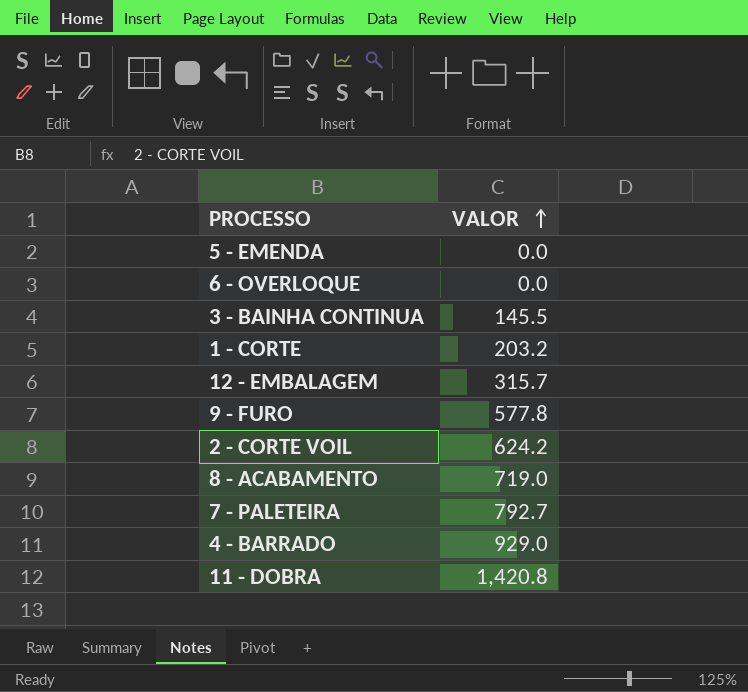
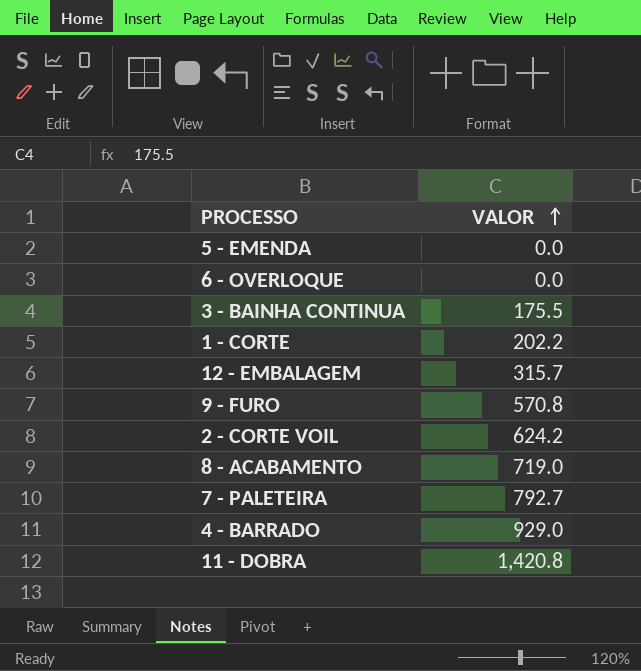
3 - BAINHA CONTINUA | VALOR: 145.5 -> 175.5
1 - CORTE | VALOR: 203.2 -> 202.2
9 - FURO | VALOR: 577.8 -> 570.8

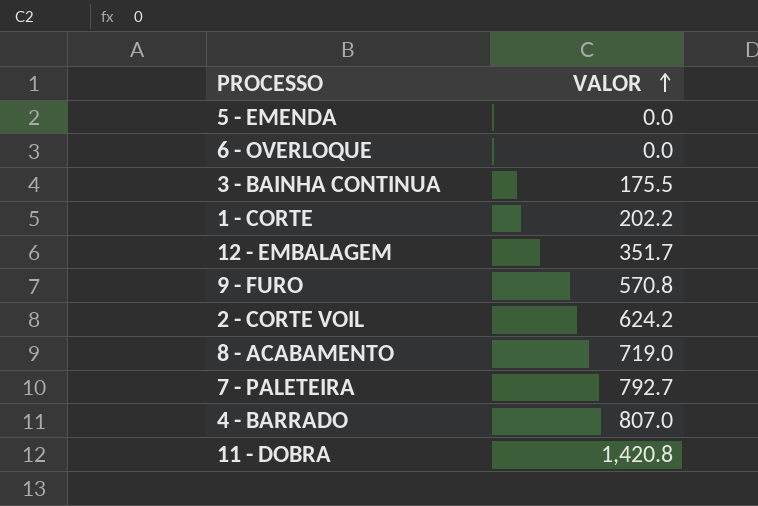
12 - EMBALAGEM | VALOR: 315.7 -> 351.7
4 - BARRADO | VALOR: 929.0 -> 807.0

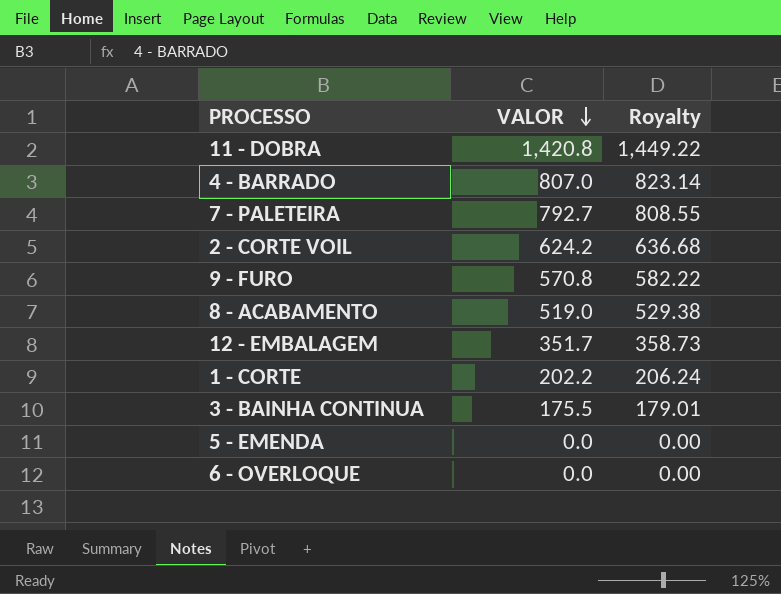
row order: VALOR ascending -> VALOR descending
column Royalty | formula: none -> [VALOR] * 1.02
8 - ACABAMENTO | VALOR: 719.0 -> 519.0

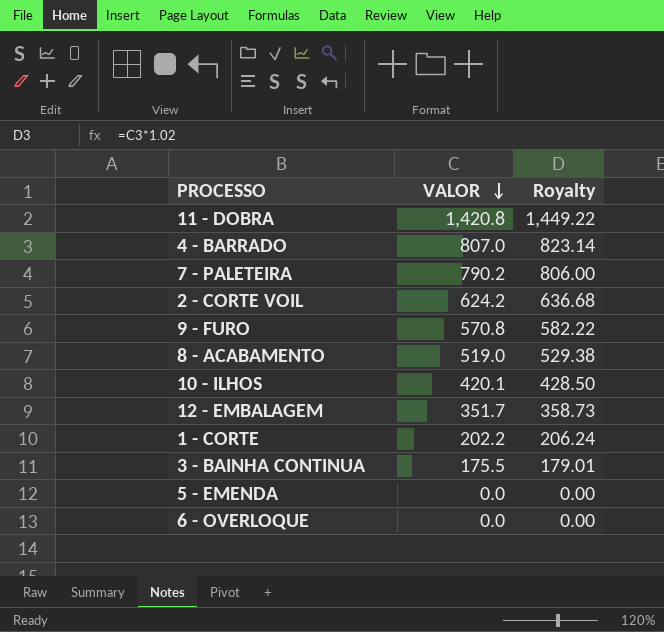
7 - PALETEIRA | VALOR: 792.7 -> 790.2
7 - PALETEIRA | Royalty: 808.55 -> 806.00
row 10 - ILHOS: none -> 420.1 | 428.50

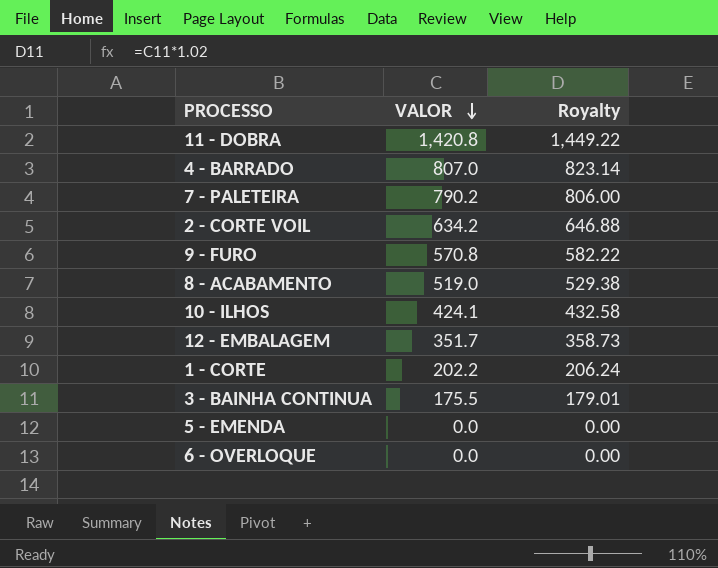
2 - CORTE VOIL | VALOR: 624.2 -> 634.2
2 - CORTE VOIL | Royalty: 636.68 -> 646.88
10 - ILHOS | VALOR: 420.1 -> 424.1
10 - ILHOS | Royalty: 428.50 -> 432.58

